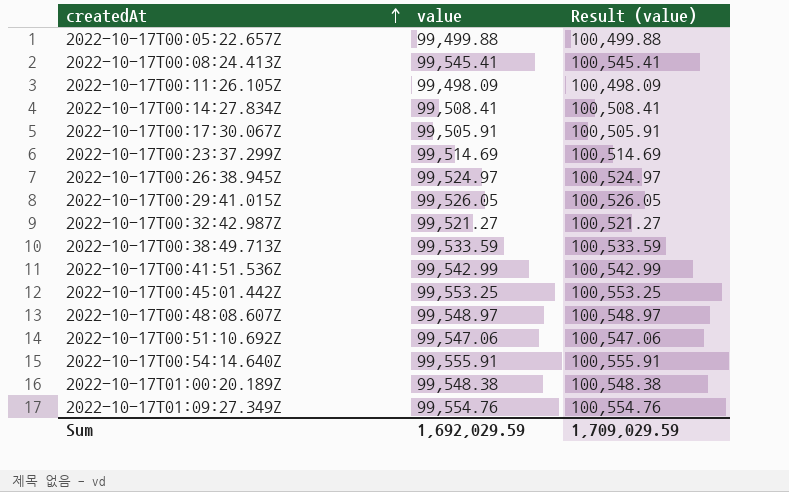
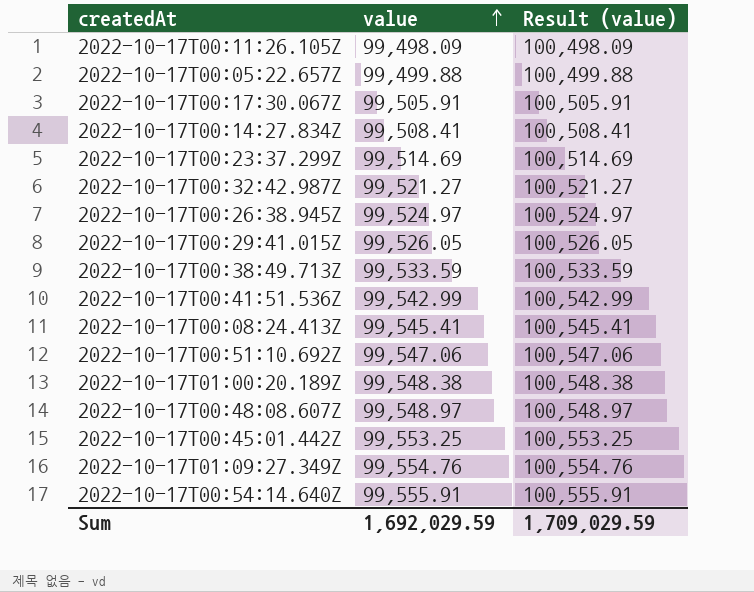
row order: createdAt ascending -> value ascending

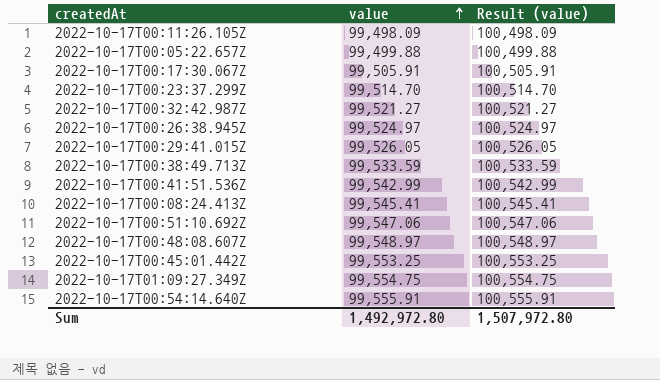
row 2022-10-17T00:14:27.834Z: 99,508.41 | 100,508.41 -> none
row 2022-10-17T01:00:20.189Z: 99,548.38 | 100,548.38 -> none
2022-10-17T00:23:37.299Z | value: 99,514.69 -> 99,514.70
2022-10-17T00:23:37.299Z | Result (value): 100,514.69 -> 100,514.70
2022-10-17T01:09:27.349Z | value: 99,554.76 -> 99,554.75
2022-10-17T01:09:27.349Z | Result (value): 100,554.76 -> 100,554.75
Sum | value: 1,692,029.59 -> 1,492,972.80
Sum | Result (value): 1,709,029.59 -> 1,507,972.80

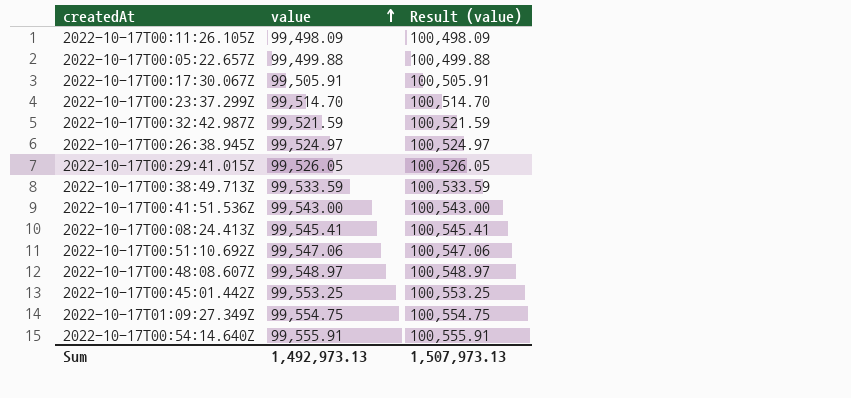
2022-10-17T00:32:42.987Z | value: 99,521.27 -> 99,521.59
2022-10-17T00:32:42.987Z | Result (value): 100,521.27 -> 100,521.59
2022-10-17T00:41:51.536Z | value: 99,542.99 -> 99,543.00
2022-10-17T00:41:51.536Z | Result (value): 100,542.99 -> 100,543.00
Sum | value: 1,492,972.80 -> 1,492,973.13
Sum | Result (value): 1,507,972.80 -> 1,507,973.13

